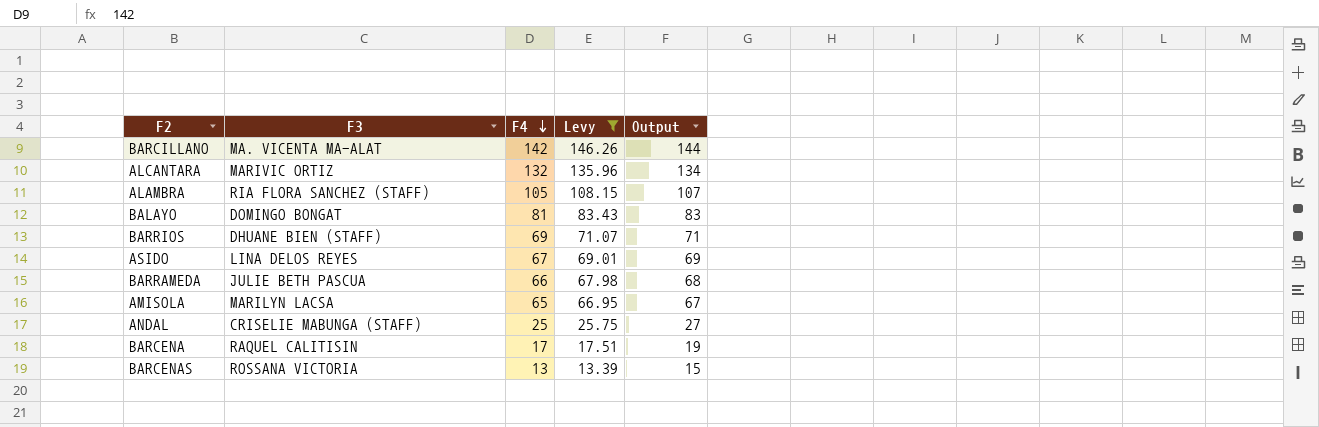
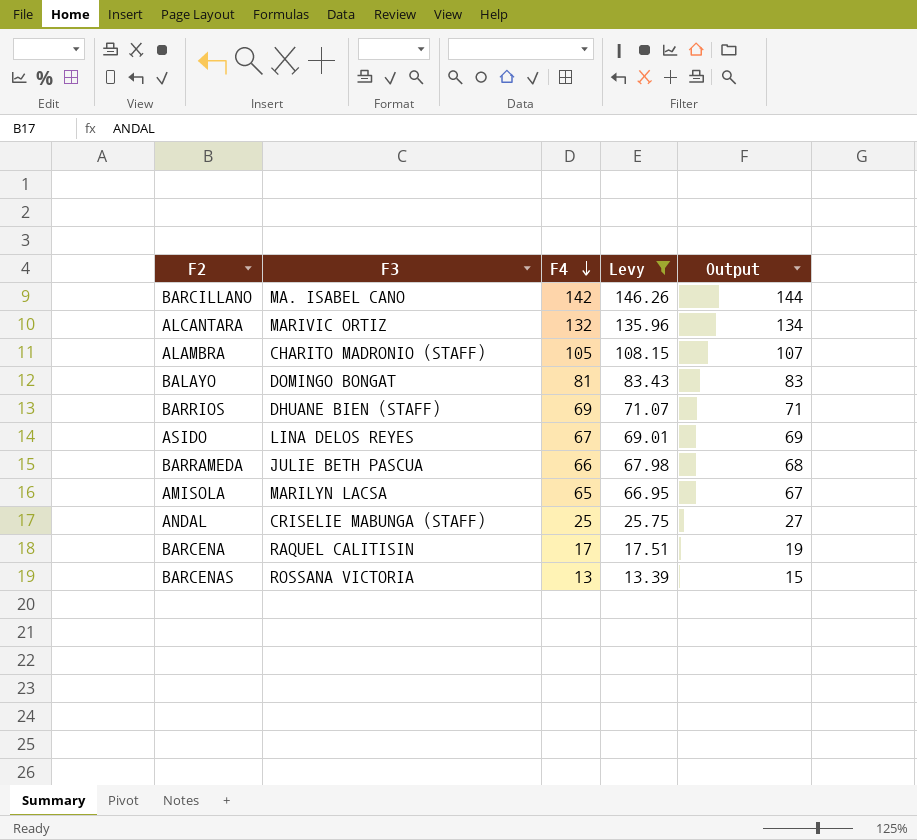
BARCILLANO | F3: MA. VICENTA MA-ALAT -> MA. ISABEL CANO
ALAMBRA | F3: RIA FLORA SANCHEZ (STAFF) -> CHARITO MADRONIO (STAFF)

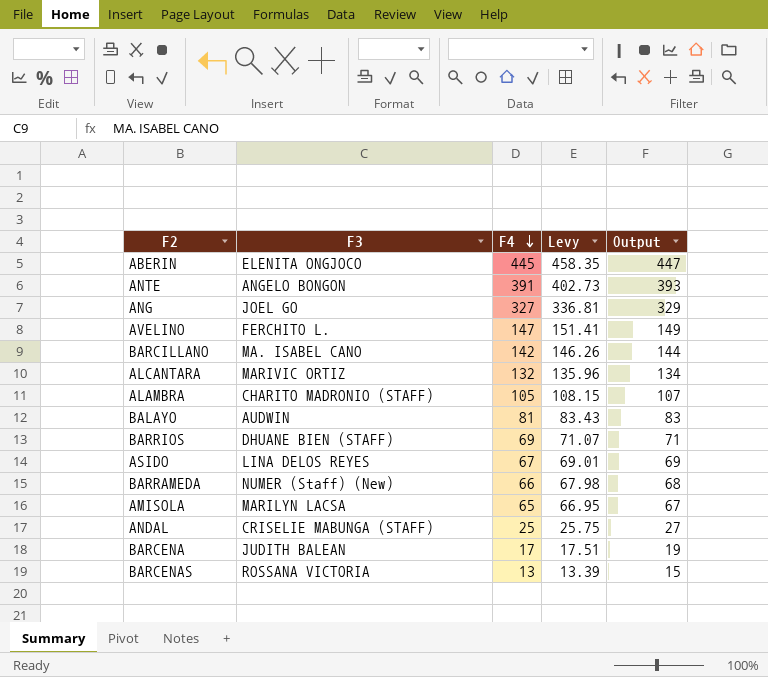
filter: Levy <= 146.26 -> none
BALAYO | F3: DOMINGO BONGAT -> AUDWIN
BARRAMEDA | F3: JULIE BETH PASCUA -> NUMER (Staff) (New)
BARCENA | F3: RAQUEL CALITISIN -> JUDITH BALEAN

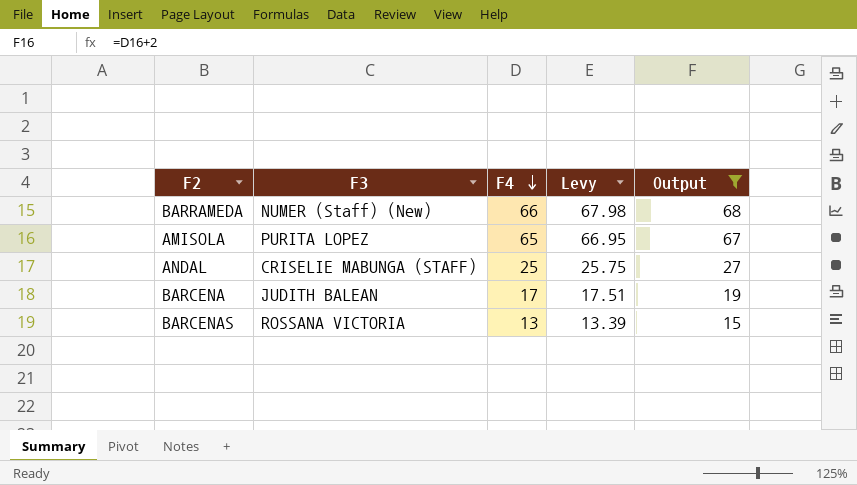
filter: none -> Output <= 68
AMISOLA | F3: MARILYN LACSA -> PURITA LOPEZ

